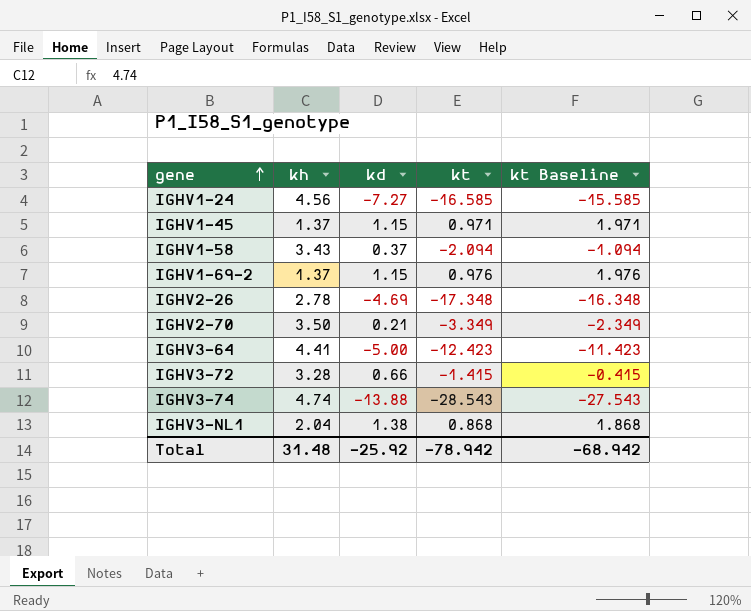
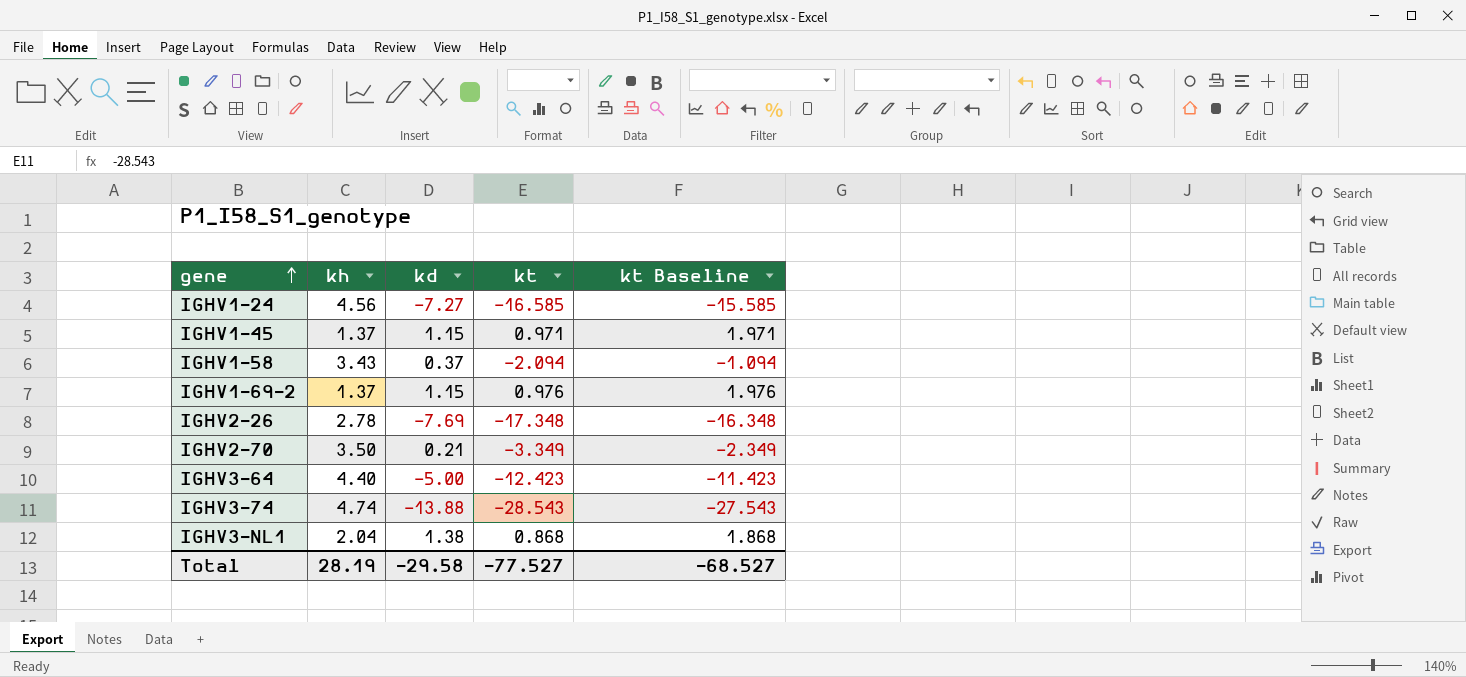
row IGHV3-72: 3.28 | 0.66 | -1.415 | -0.415 -> none
IGHV2-26 | kd: -4.69 -> -7.69
IGHV3-64 | kh: 4.41 -> 4.40
Total | kh: 31.48 -> 28.19
Total | kd: -25.92 -> -29.58
Total | kt: -78.942 -> -77.527
Total | kt Baseline: -68.942 -> -68.527

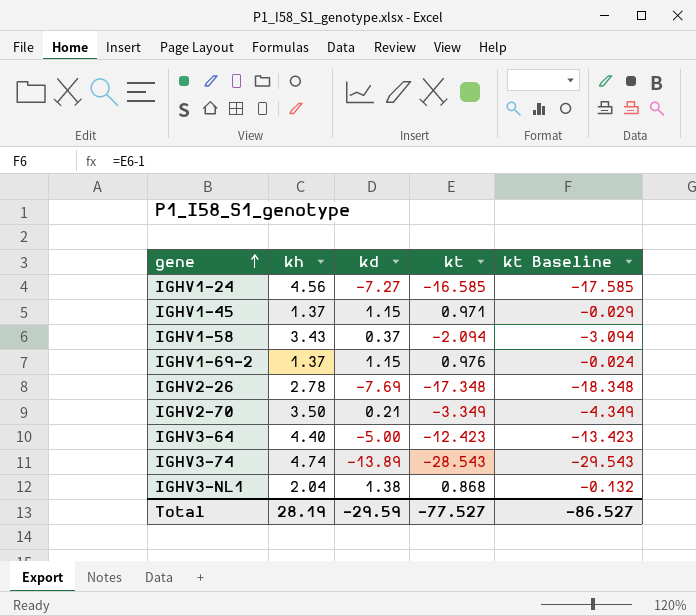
column kt Baseline | formula: [kt] + 1 -> [kt] - 1
IGHV3-74 | kd: -13.88 -> -13.89
Total | kd: -29.58 -> -29.59
Total | kt Baseline: -68.527 -> -86.527

